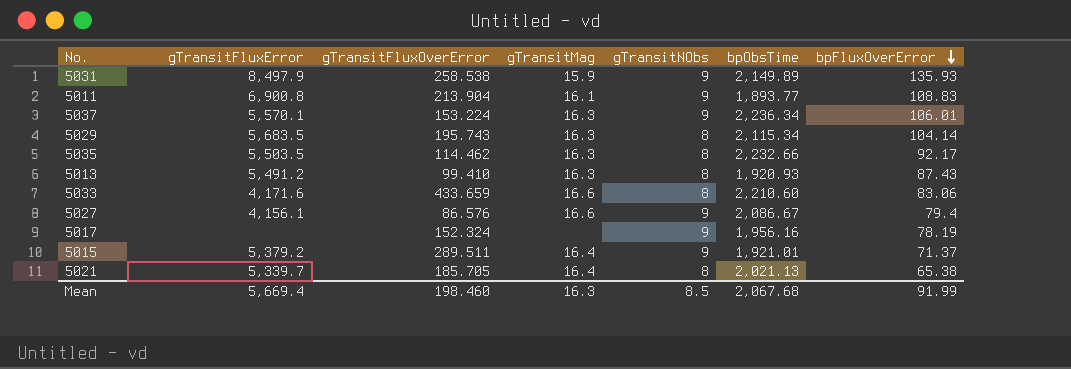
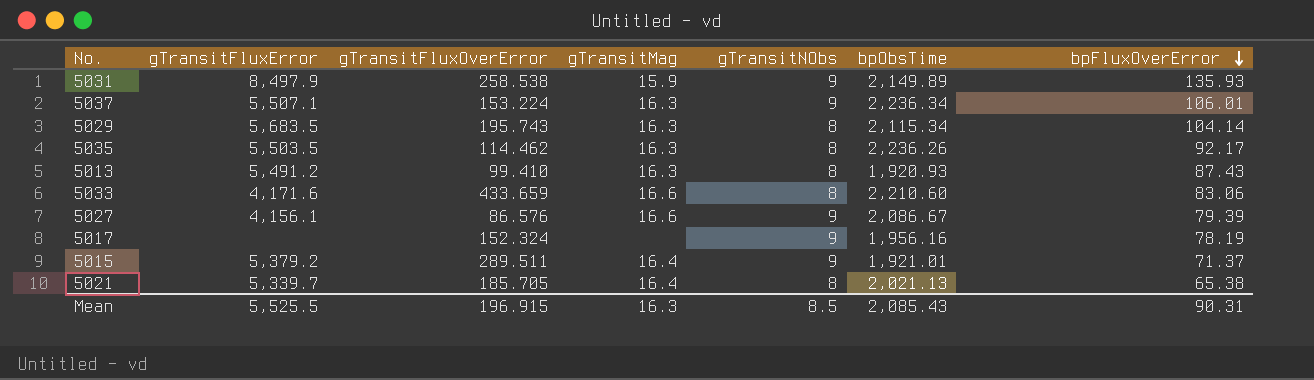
row 5011: 6,900.8 | 213.904 | 16.1 | 9 | 1,893.77 | 108.83 -> none
5037 | gTransitFluxError: 5,570.1 -> 5,507.1
5035 | bpObsTime: 2,232.66 -> 2,236.26
5027 | bpFluxOverError: 79.4 -> 79.39
Mean | gTransitFluxError: 5,669.4 -> 5,525.5
Mean | gTransitFluxOverError: 198.460 -> 196.915
Mean | bpObsTime: 2,067.68 -> 2,085.43
Mean | bpFluxOverError: 91.99 -> 90.31

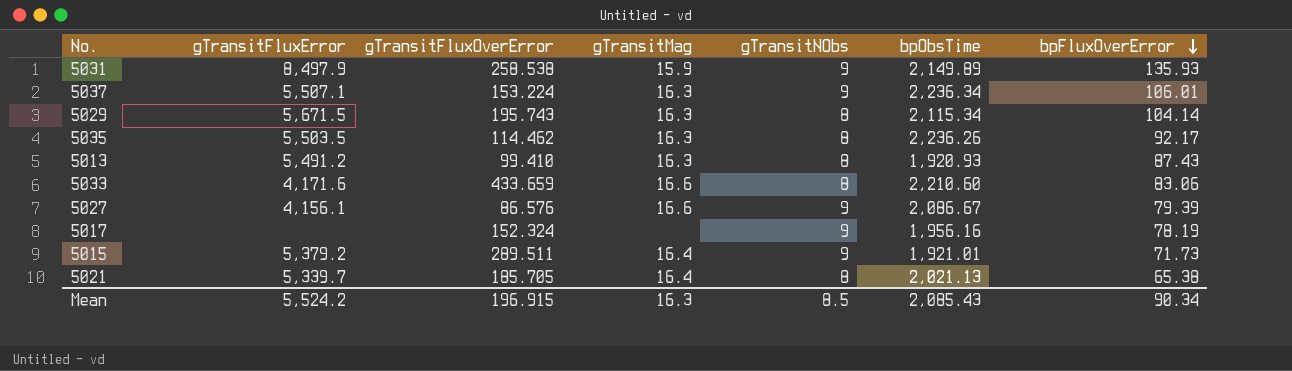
5029 | gTransitFluxError: 5,683.5 -> 5,671.5
5015 | bpFluxOverError: 71.37 -> 71.73
Mean | gTransitFluxError: 5,525.5 -> 5,524.2
Mean | bpFluxOverError: 90.31 -> 90.34

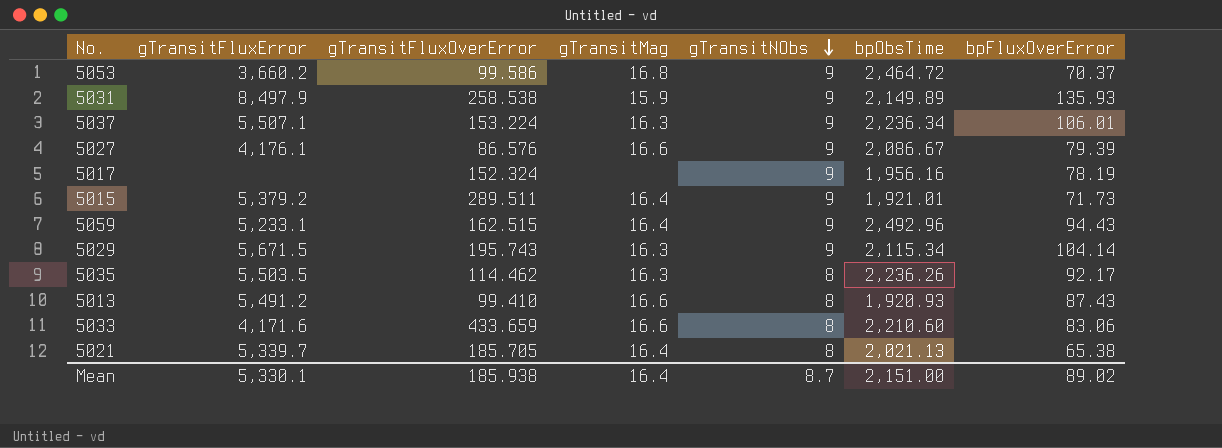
row order: bpFluxOverError descending -> gTransitNObs descending
row 5053: none -> 3,660.2 | 99.586 | 16.8 | 9 | 2,464.72 | 70.37
5027 | gTransitFluxError: 4,156.1 -> 4,176.1
row 5059: none -> 5,233.1 | 162.515 | 16.4 | 9 | 2,492.96 | 94.43
5029 | gTransitNObs: 8 -> 9
5013 | gTransitMag: 16.3 -> 16.6
Mean | gTransitFluxError: 5,524.2 -> 5,330.1
Mean | gTransitFluxOverError: 196.915 -> 185.938
Mean | gTransitMag: 16.3 -> 16.4
Mean | gTransitNObs: 8.5 -> 8.7
Mean | bpObsTime: 2,085.43 -> 2,151.00
Mean | bpFluxOverError: 90.34 -> 89.02

